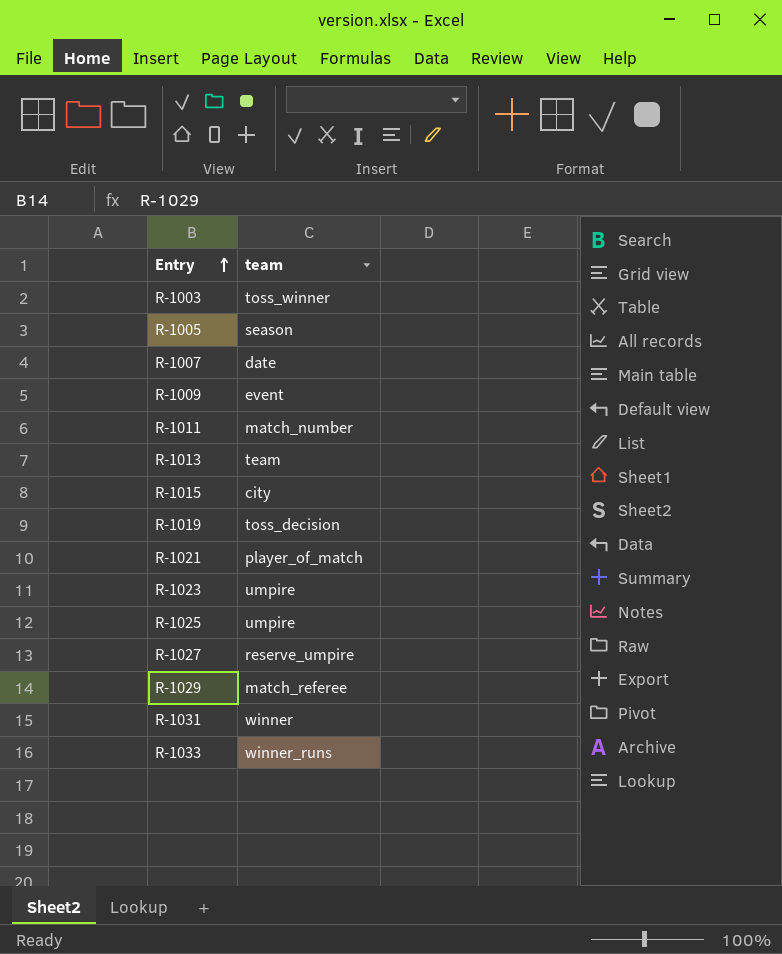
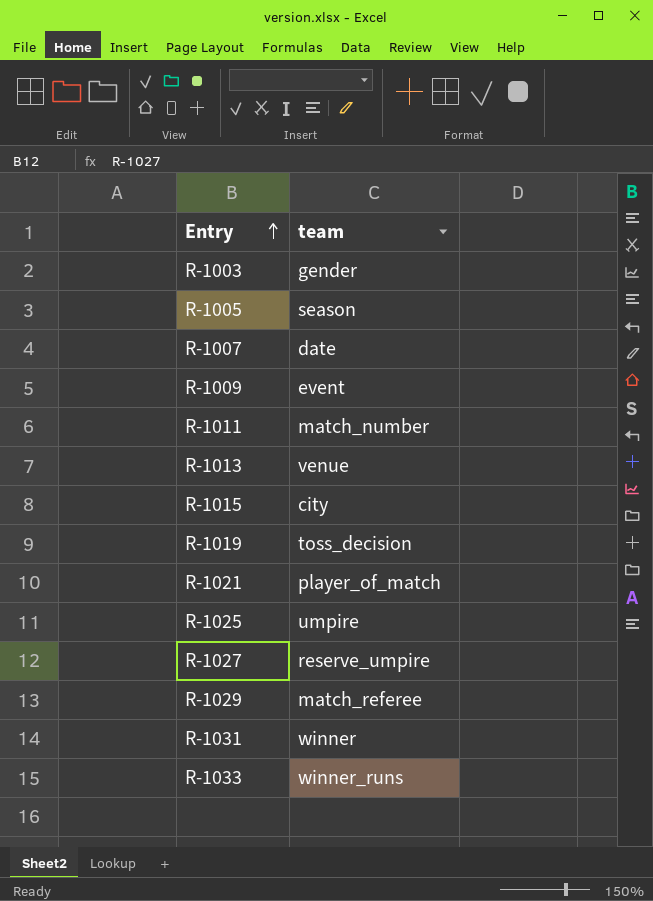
row R-1023: umpire -> none
R-1003 | team: toss_winner -> gender
R-1013 | team: team -> venue

